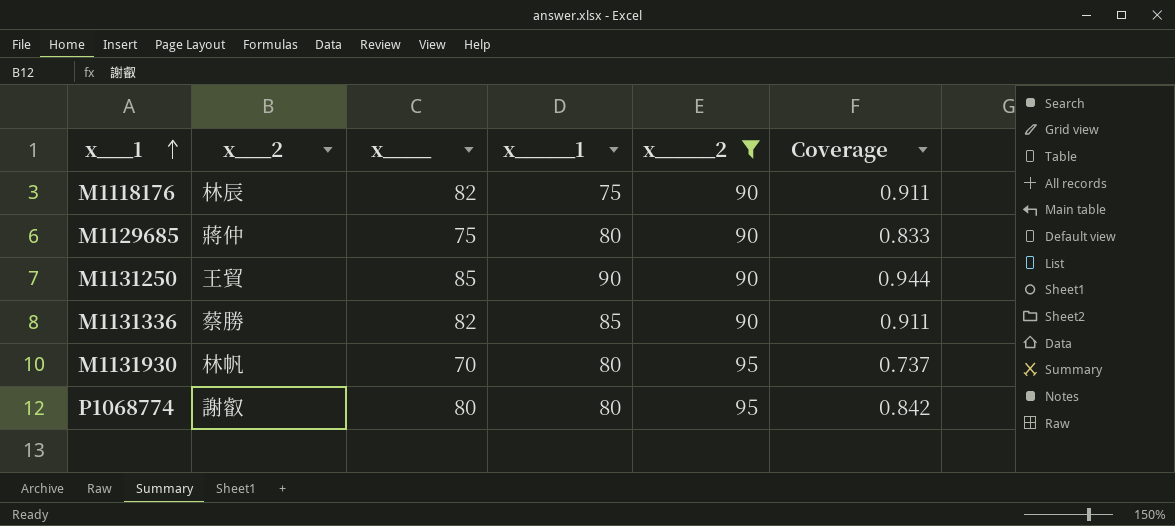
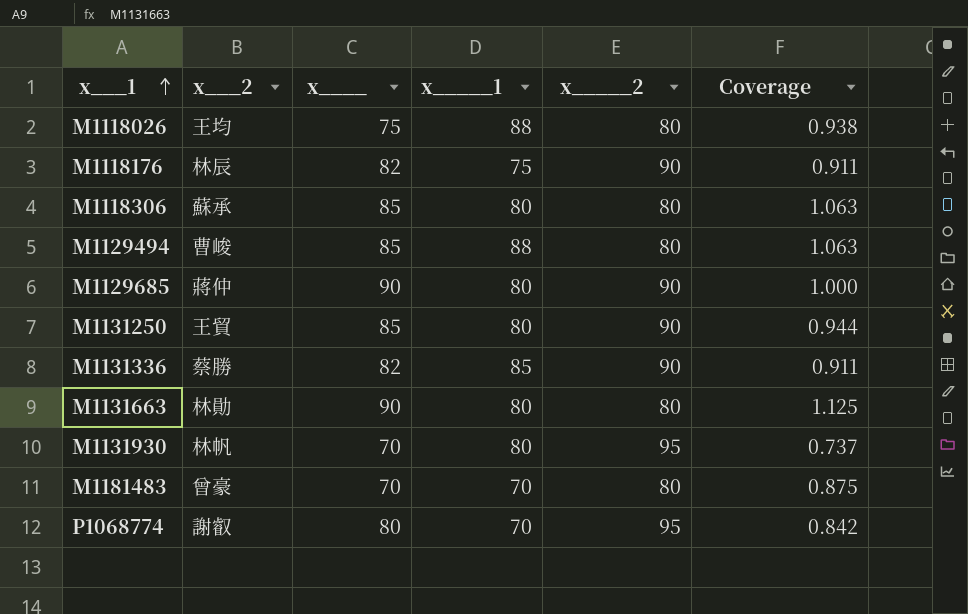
filter: x_____2 != 80 -> none
M1129685 | x____: 75 -> 90
M1129685 | Coverage: 0.833 -> 1.000
M1131250 | x_____1: 90 -> 80
P1068774 | x_____1: 80 -> 70

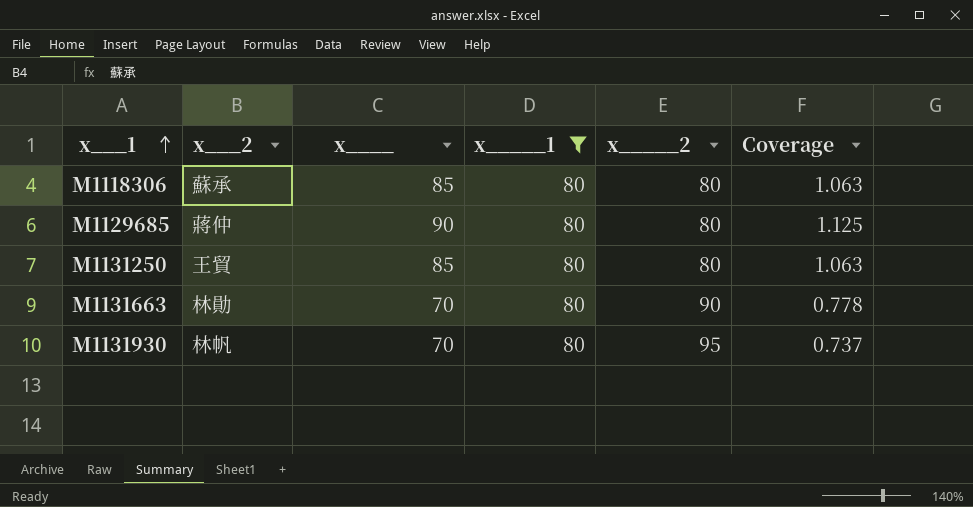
filter: none -> x_____1 = 80
M1129685 | x_____2: 90 -> 80
M1129685 | Coverage: 1.000 -> 1.125
M1131250 | x_____2: 90 -> 80
M1131250 | Coverage: 0.944 -> 1.063
M1131663 | x____: 90 -> 70
M1131663 | x_____2: 80 -> 90
M1131663 | Coverage: 1.125 -> 0.778

